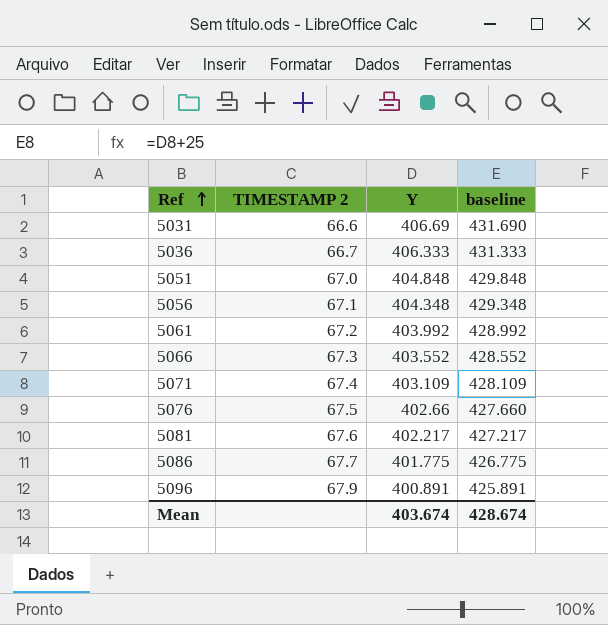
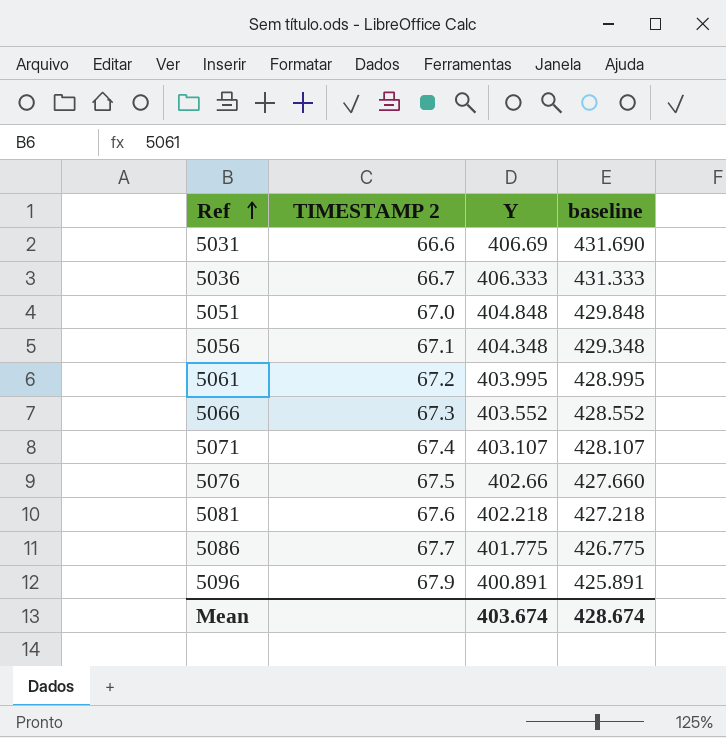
5061 | Y: 403.992 -> 403.995
5061 | baseline: 428.992 -> 428.995
5071 | Y: 403.109 -> 403.107
5071 | baseline: 428.109 -> 428.107
5081 | Y: 402.217 -> 402.218
5081 | baseline: 427.217 -> 427.218

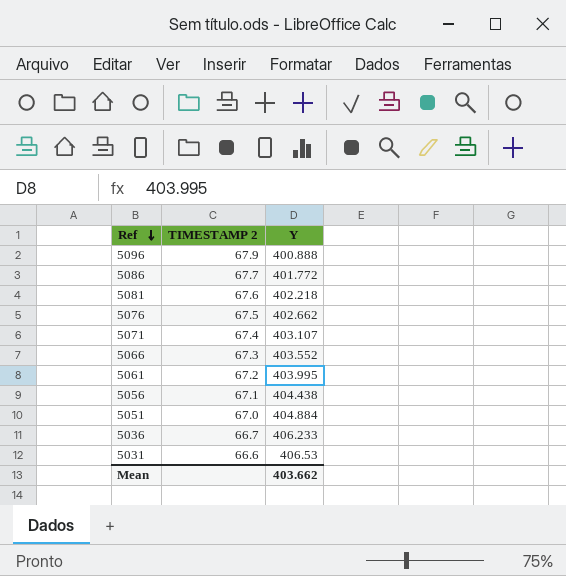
row order: Ref ascending -> Ref descending
column baseline | formula: [Y] + 25 -> none
5096 | Y: 400.891 -> 400.888
5086 | Y: 401.775 -> 401.772
5076 | Y: 402.66 -> 402.662
5056 | Y: 404.348 -> 404.438
5051 | Y: 404.848 -> 404.884
5036 | Y: 406.333 -> 406.233
5031 | Y: 406.69 -> 406.53
Mean | Y: 403.674 -> 403.662

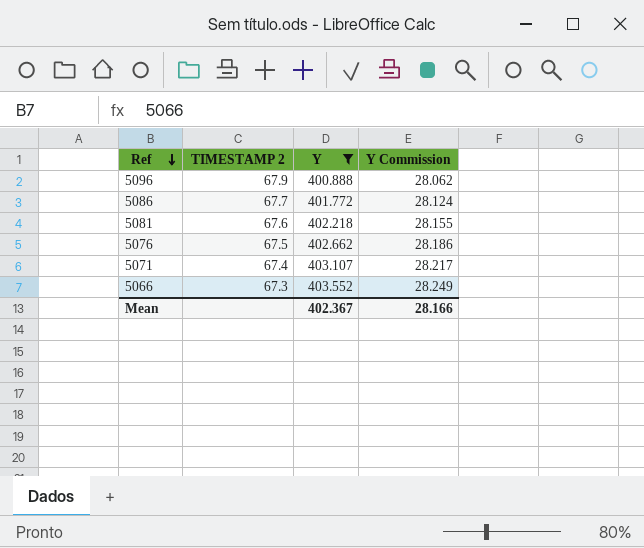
filter: none -> Y <= 403.552
column Y Commission | formula: none -> [Y] * 0.07
Mean | Y: 403.662 -> 402.367

